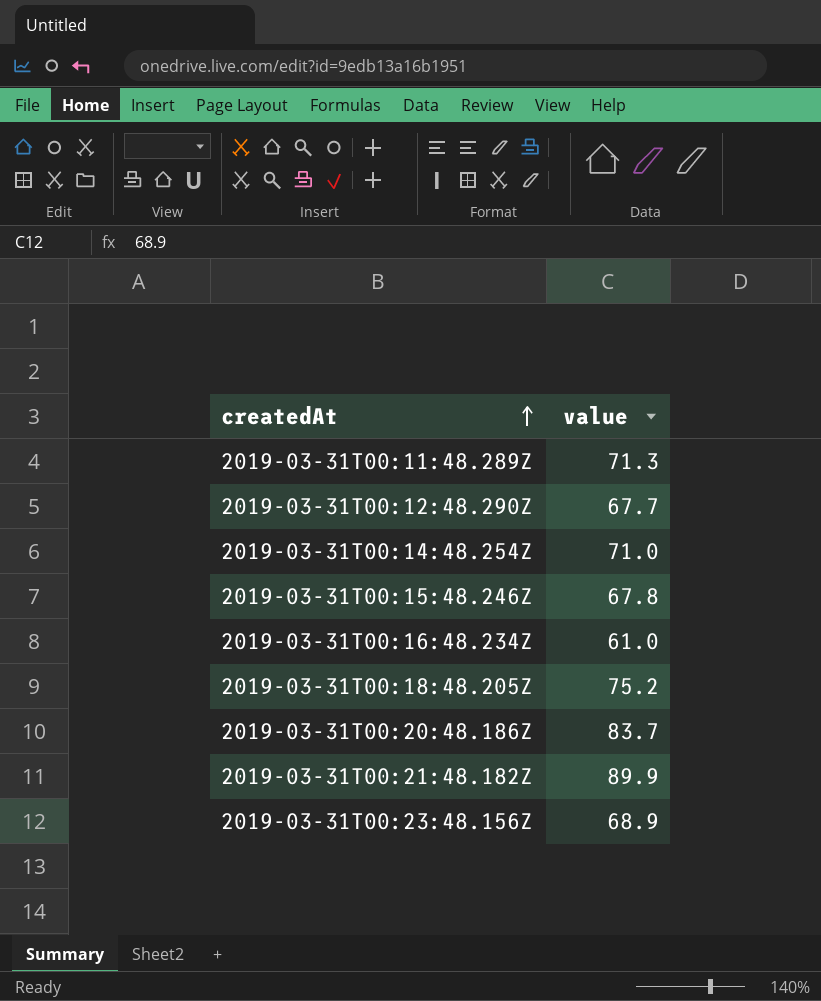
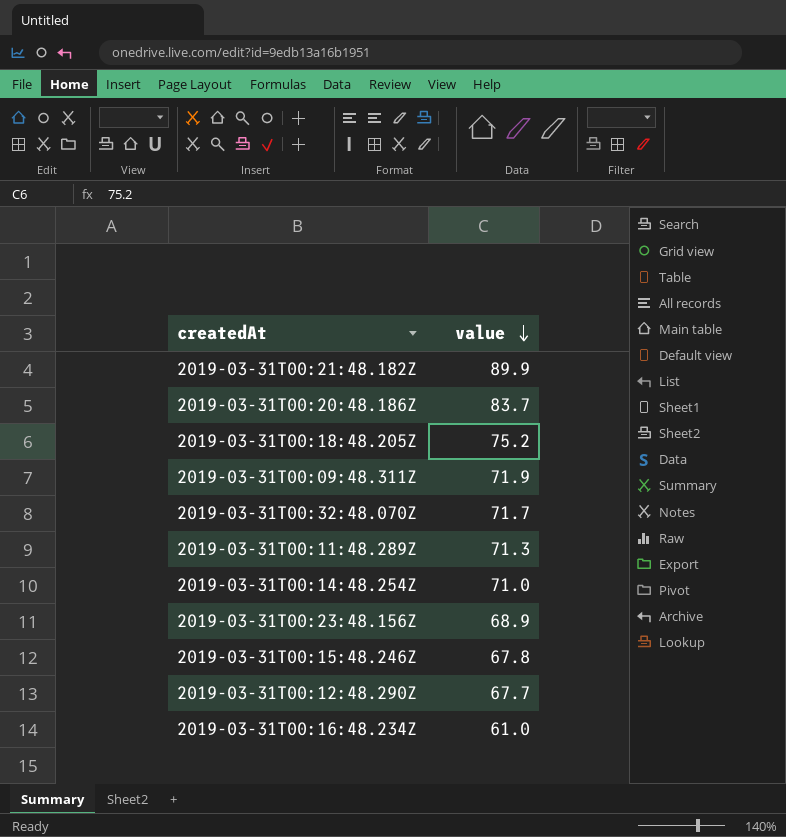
row order: createdAt ascending -> value descending
row 2019-03-31T00:09:48.311Z: none -> 71.9
row 2019-03-31T00:32:48.070Z: none -> 71.7

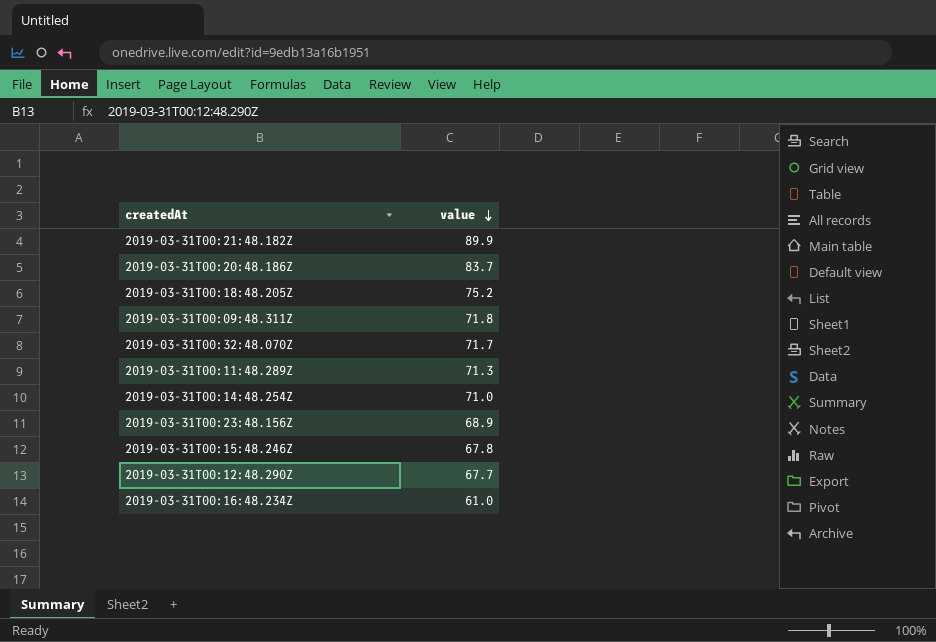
2019-03-31T00:09:48.311Z | value: 71.9 -> 71.8

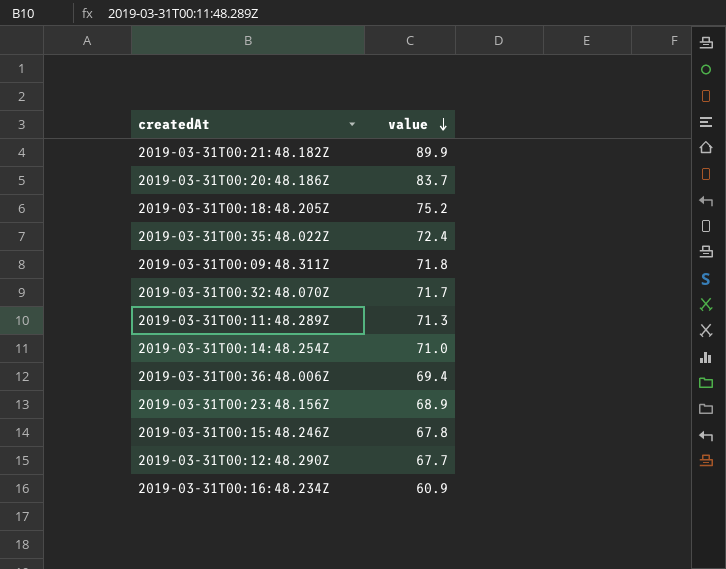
row 2019-03-31T00:35:48.022Z: none -> 72.4
row 2019-03-31T00:36:48.006Z: none -> 69.4
2019-03-31T00:16:48.234Z | value: 61.0 -> 60.9

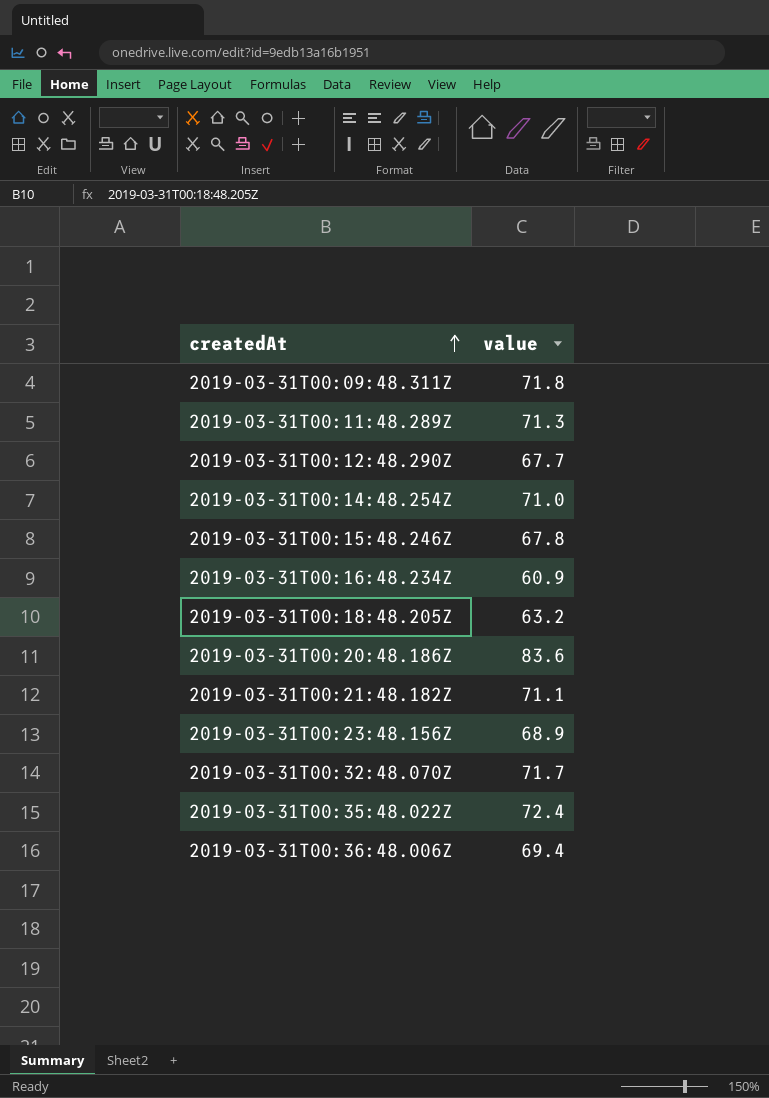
row order: value descending -> createdAt ascending
2019-03-31T00:18:48.205Z | value: 75.2 -> 63.2
2019-03-31T00:20:48.186Z | value: 83.7 -> 83.6
2019-03-31T00:21:48.182Z | value: 89.9 -> 71.1

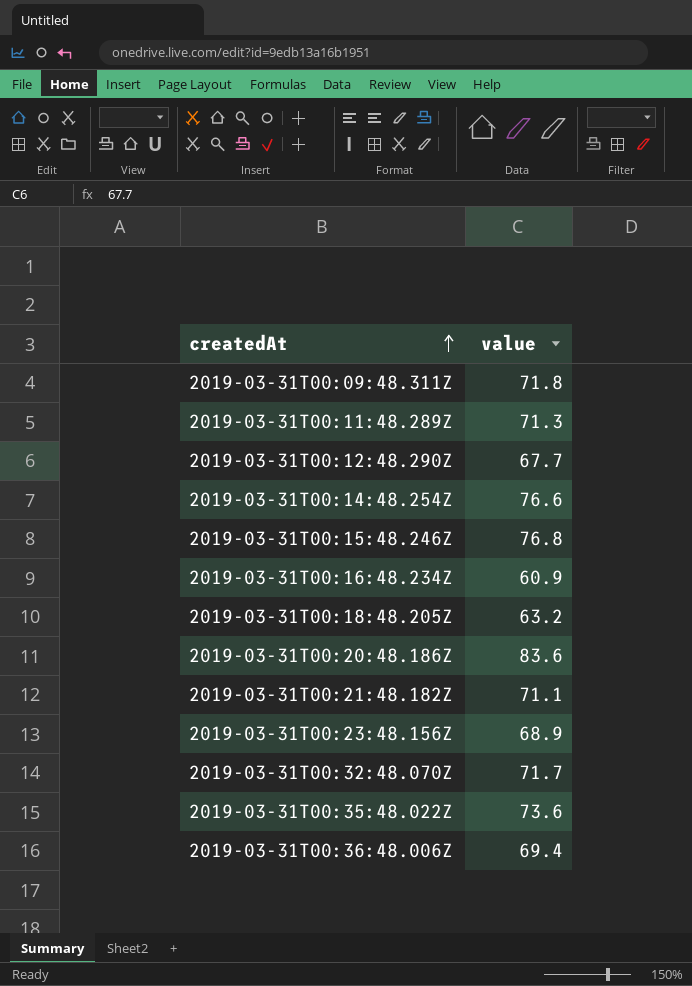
2019-03-31T00:14:48.254Z | value: 71.0 -> 76.6
2019-03-31T00:15:48.246Z | value: 67.8 -> 76.8
2019-03-31T00:35:48.022Z | value: 72.4 -> 73.6

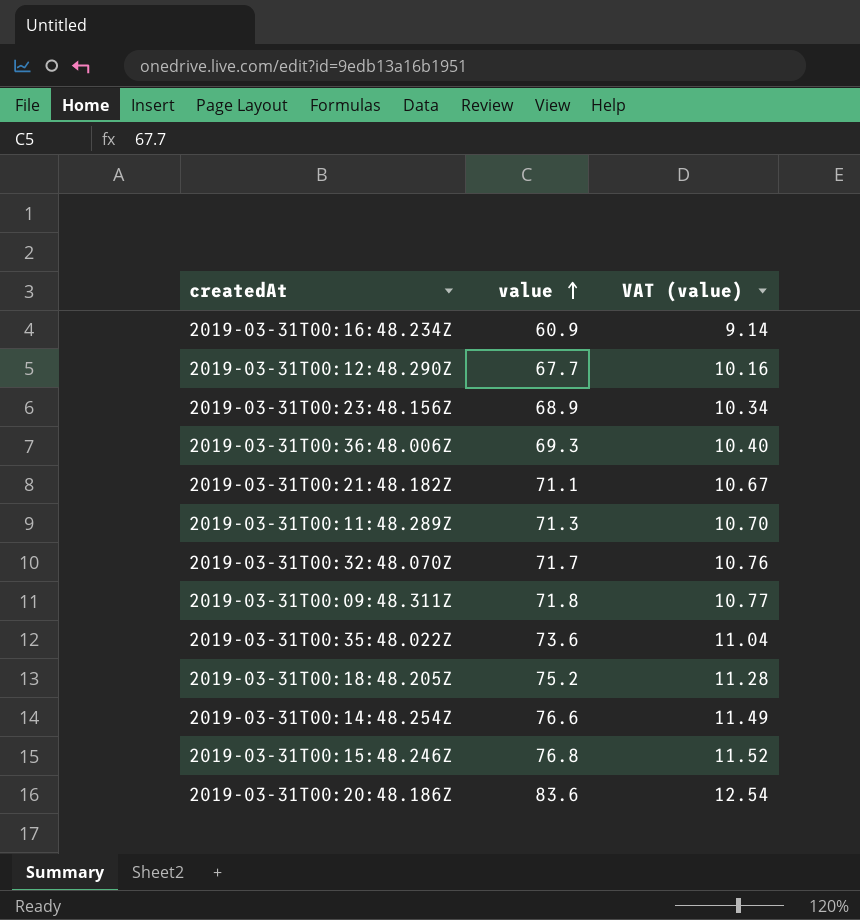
row order: createdAt ascending -> value ascending
column VAT (value) | formula: none -> [value] * 0.15
2019-03-31T00:36:48.006Z | value: 69.4 -> 69.3
2019-03-31T00:18:48.205Z | value: 63.2 -> 75.2

